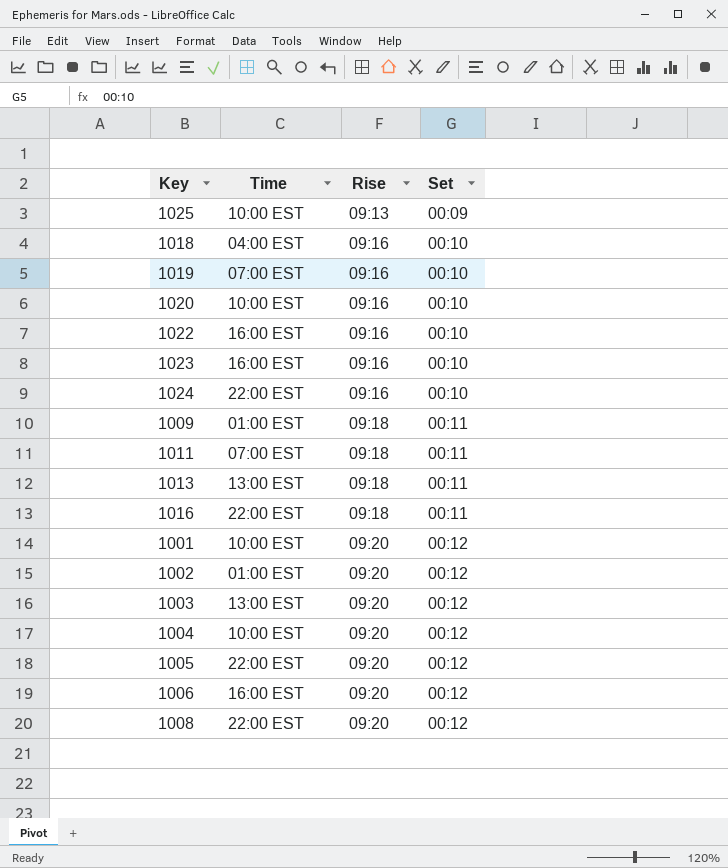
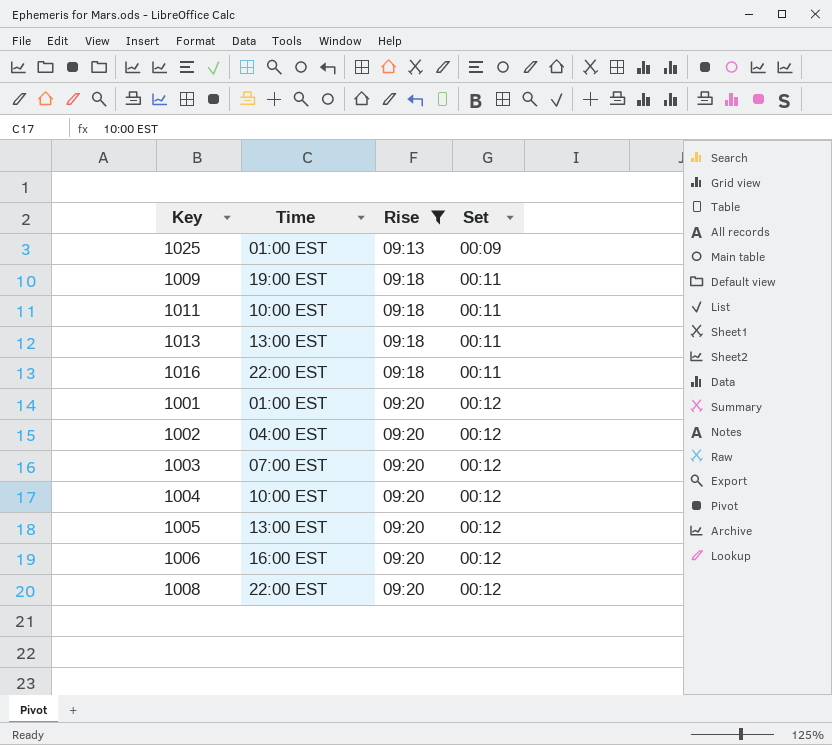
filter: none -> Rise != 09:16
1025 | Time: 10:00 EST -> 01:00 EST
1009 | Time: 01:00 EST -> 19:00 EST
1011 | Time: 07:00 EST -> 10:00 EST
1001 | Time: 10:00 EST -> 01:00 EST
1002 | Time: 01:00 EST -> 04:00 EST
1003 | Time: 13:00 EST -> 07:00 EST
1005 | Time: 22:00 EST -> 13:00 EST

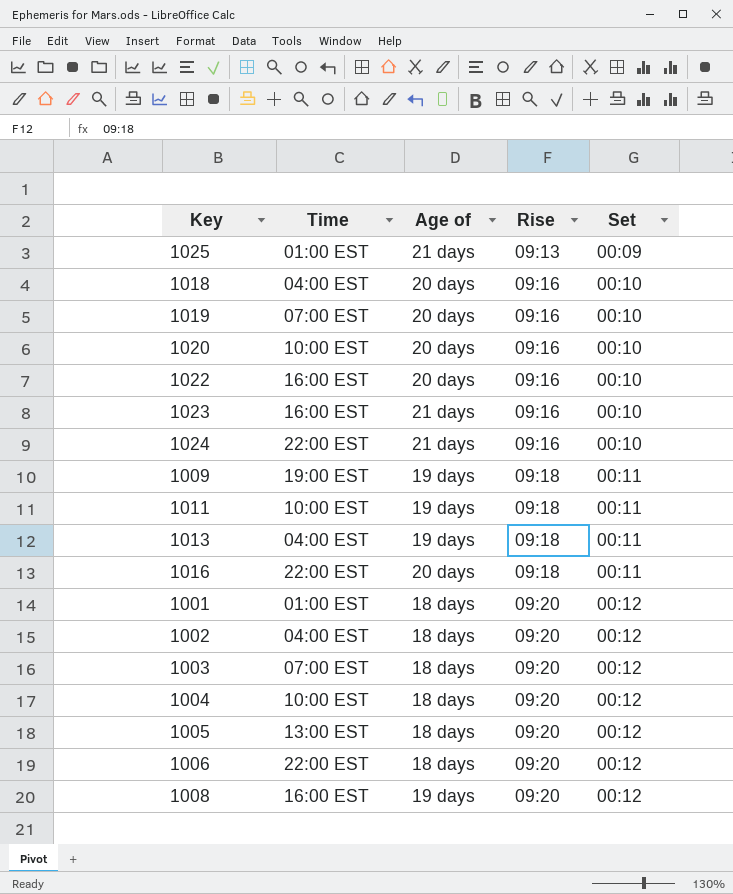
filter: Rise != 09:16 -> none
column Age of | position: none -> 3
1013 | Time: 13:00 EST -> 04:00 EST
1006 | Time: 16:00 EST -> 22:00 EST
1008 | Time: 22:00 EST -> 16:00 EST

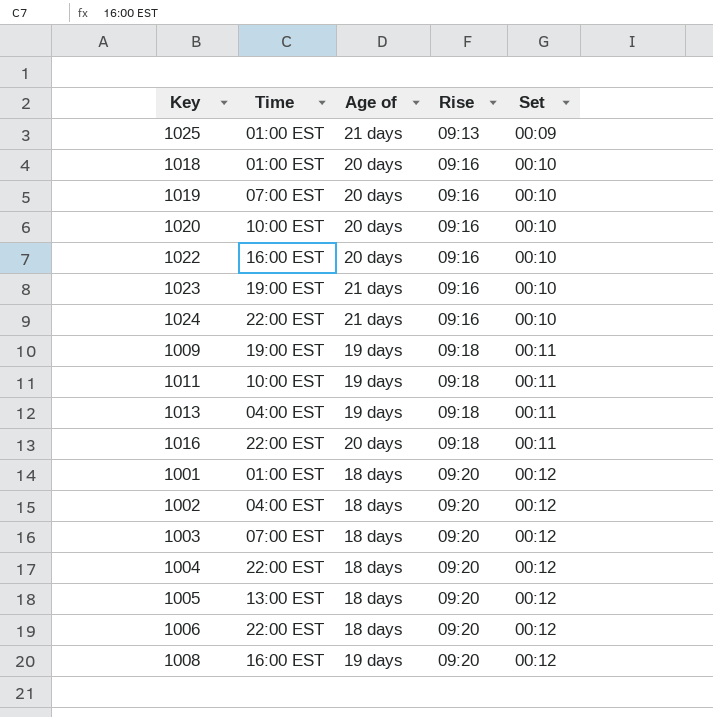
1018 | Time: 04:00 EST -> 01:00 EST
1023 | Time: 16:00 EST -> 19:00 EST
1004 | Time: 10:00 EST -> 22:00 EST

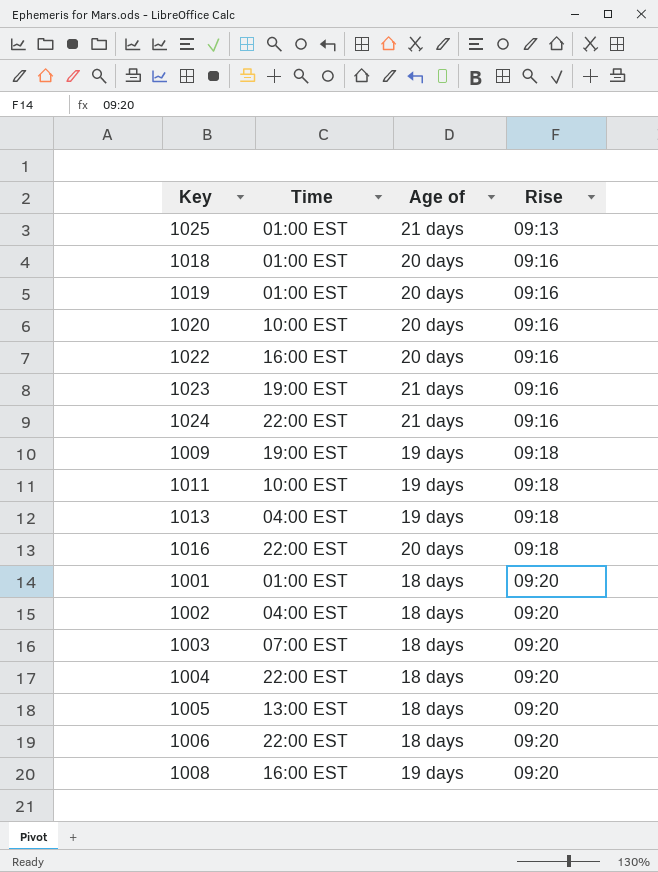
column Set | position: 5 -> none
1019 | Time: 07:00 EST -> 01:00 EST

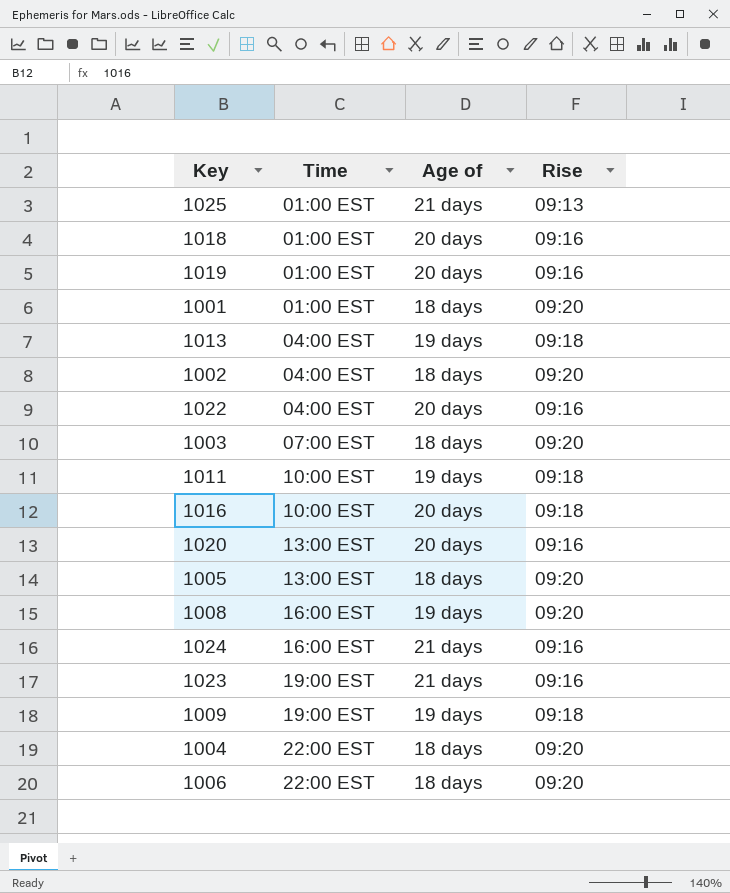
row order: Rise ascending -> Time ascending
1022 | Time: 16:00 EST -> 04:00 EST
1016 | Time: 22:00 EST -> 10:00 EST
1020 | Time: 10:00 EST -> 13:00 EST
1024 | Time: 22:00 EST -> 16:00 EST

